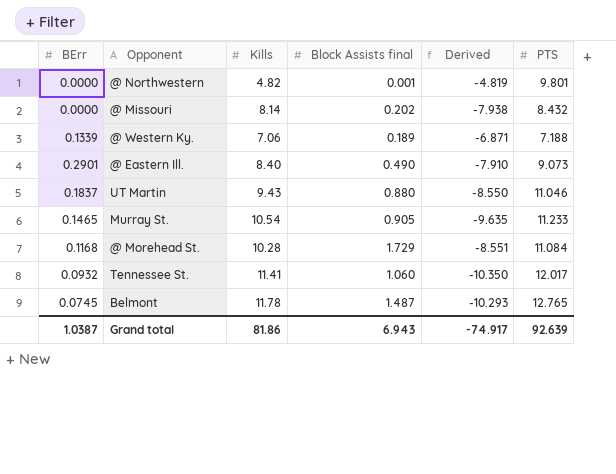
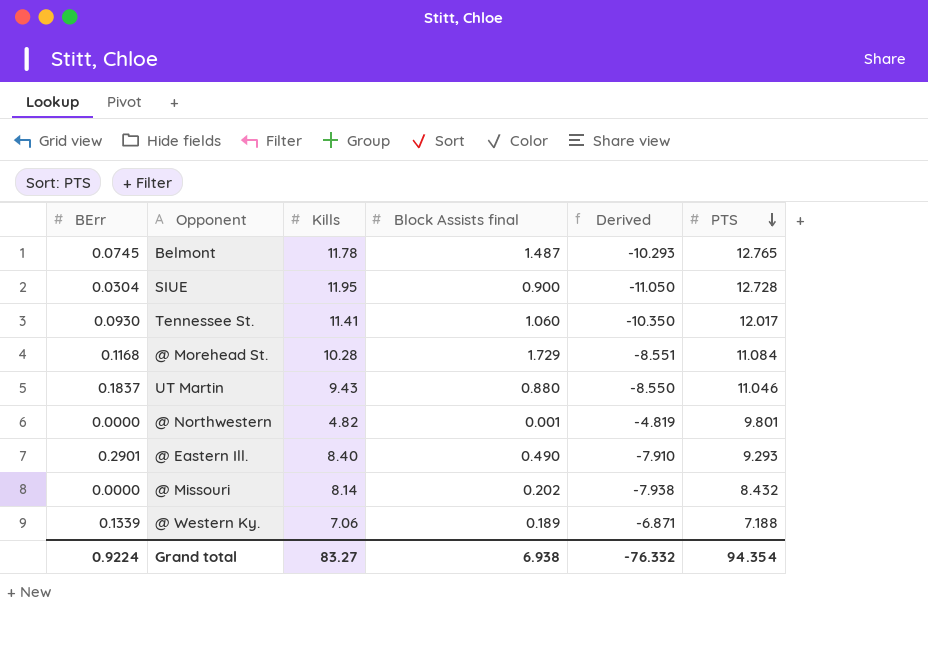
row order: none -> PTS descending
row Murray St.: 0.1465 | 10.54 | 0.905 | -9.635 | 11.233 -> none
row SIUE: none -> 0.0304 | 11.95 | 0.900 | -11.050 | 12.728
Tennessee St. | BErr: 0.0932 -> 0.0930
@ Eastern Ill. | PTS: 9.073 -> 9.293
Grand total | BErr: 1.0387 -> 0.9224
Grand total | Kills: 81.86 -> 83.27
Grand total | Block Assists final: 6.943 -> 6.938
Grand total | Derived: -74.917 -> -76.332
Grand total | PTS: 92.639 -> 94.354

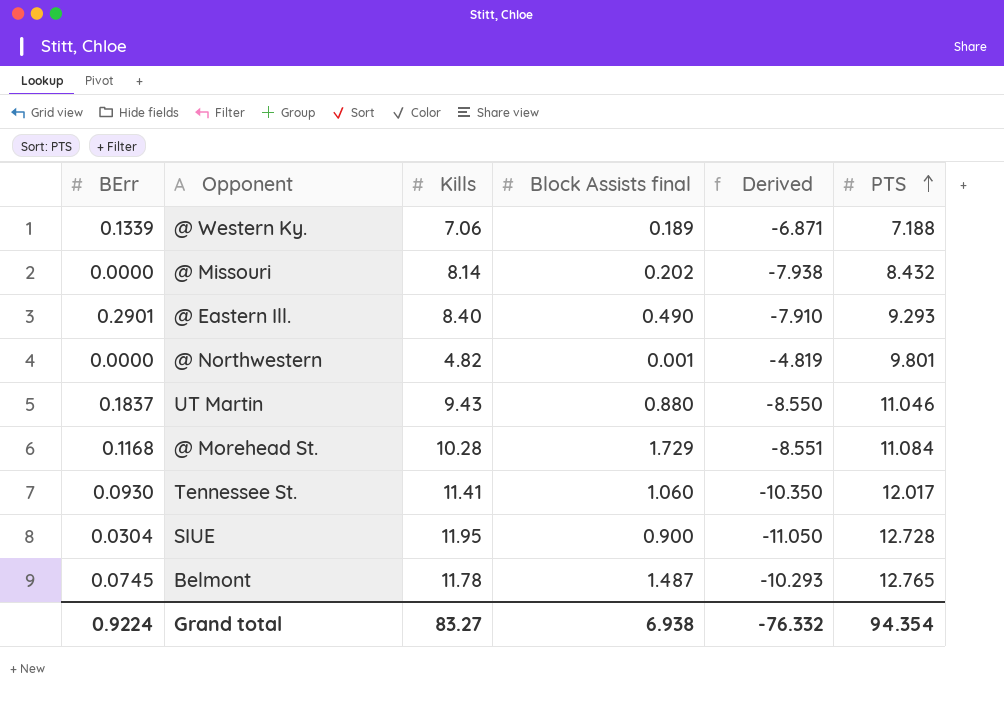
row order: PTS descending -> PTS ascending

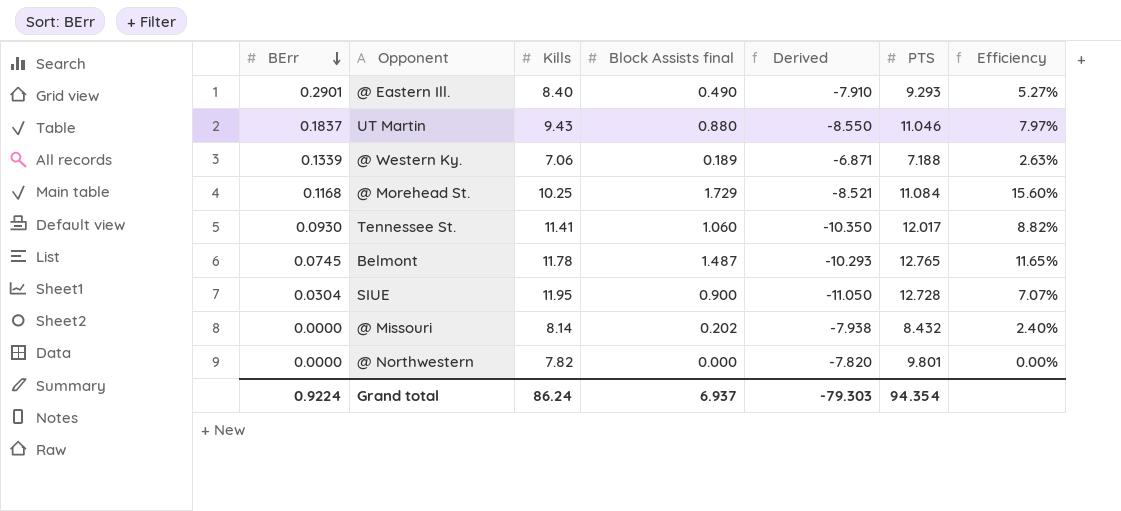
row order: PTS ascending -> BErr descending
column Efficiency | formula: none -> [Block Assists final] / [PTS]
@ Morehead St. | Kills: 10.28 -> 10.25
@ Morehead St. | Derived: -8.551 -> -8.521
@ Northwestern | Kills: 4.82 -> 7.82
@ Northwestern | Block Assists final: 0.001 -> 0.000
@ Northwestern | Derived: -4.819 -> -7.820
Grand total | Kills: 83.27 -> 86.24
Grand total | Block Assists final: 6.938 -> 6.937
Grand total | Derived: -76.332 -> -79.303

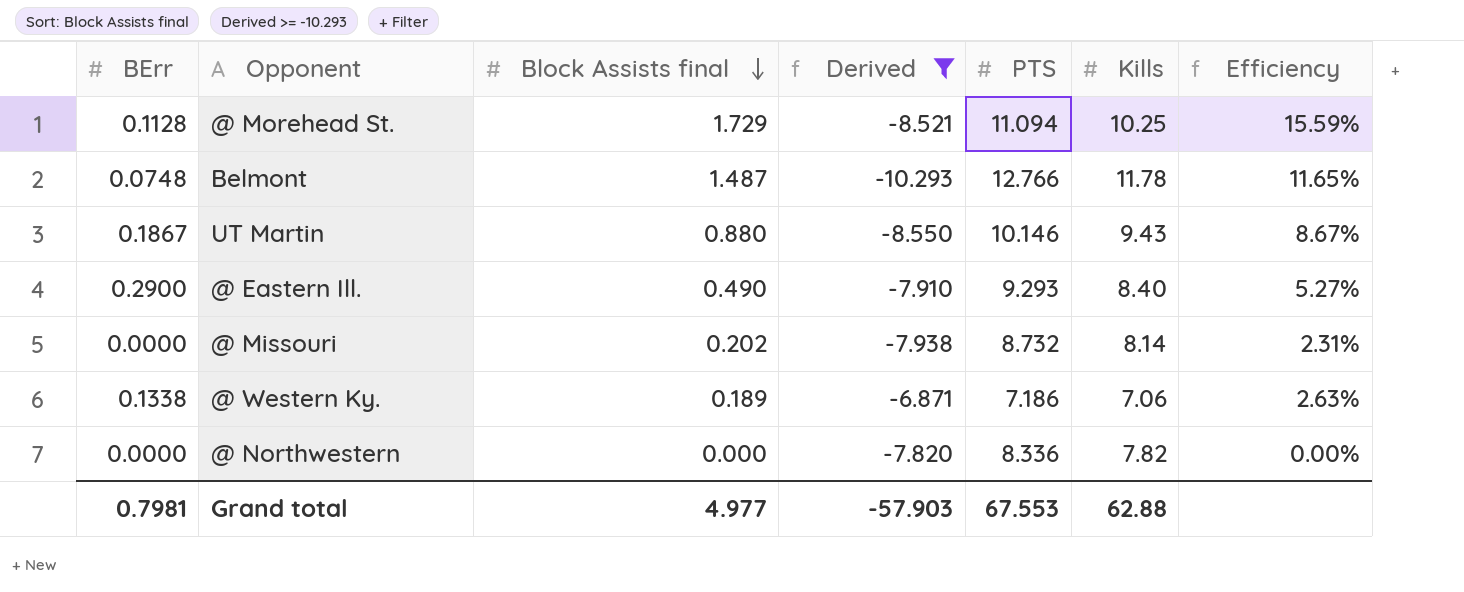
filter: none -> Derived >= -10.293
row order: BErr descending -> Block Assists final descending
column Kills | position: 3 -> 6
@ Morehead St. | BErr: 0.1168 -> 0.1128
@ Morehead St. | PTS: 11.084 -> 11.094
@ Morehead St. | Efficiency: 15.60% -> 15.59%
Belmont | BErr: 0.0745 -> 0.0748
Belmont | PTS: 12.765 -> 12.766
UT Martin | BErr: 0.1837 -> 0.1867
UT Martin | PTS: 11.046 -> 10.146
UT Martin | Efficiency: 7.97% -> 8.67%
@ Eastern Ill. | BErr: 0.2901 -> 0.2900
@ Missouri | PTS: 8.432 -> 8.732
@ Missouri | Efficiency: 2.40% -> 2.31%
@ Western Ky. | BErr: 0.1339 -> 0.1338
@ Western Ky. | PTS: 7.188 -> 7.186
@ Northwestern | PTS: 9.801 -> 8.336
Grand total | BErr: 0.9224 -> 0.7981
Grand total | Block Assists final: 6.937 -> 4.977
Grand total | Derived: -79.303 -> -57.903
Grand total | PTS: 94.354 -> 67.553
Grand total | Kills: 86.24 -> 62.88

